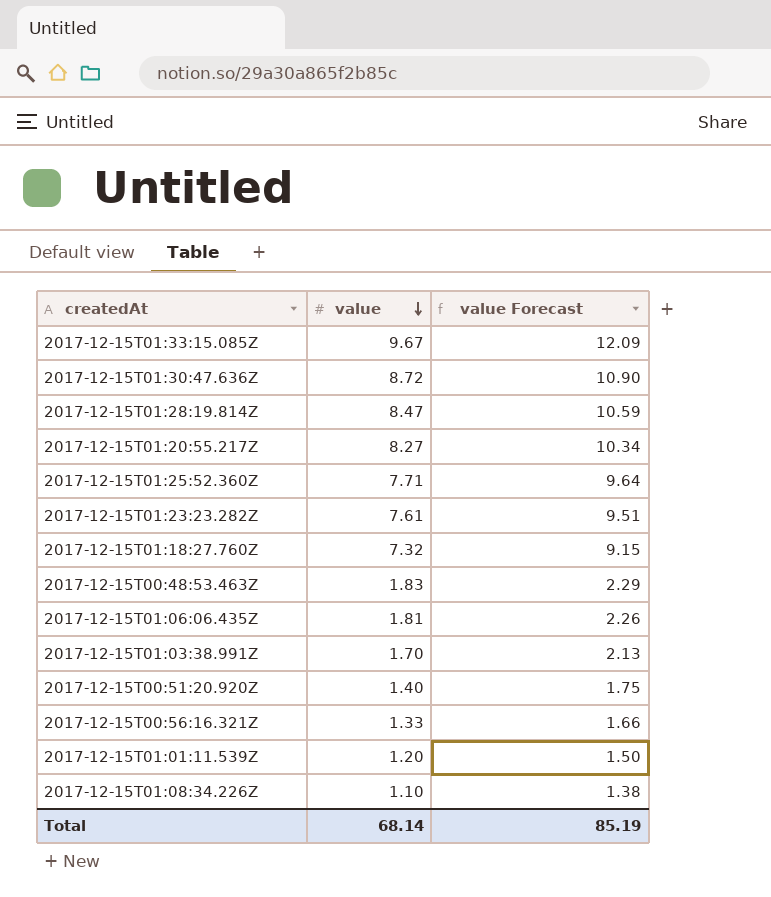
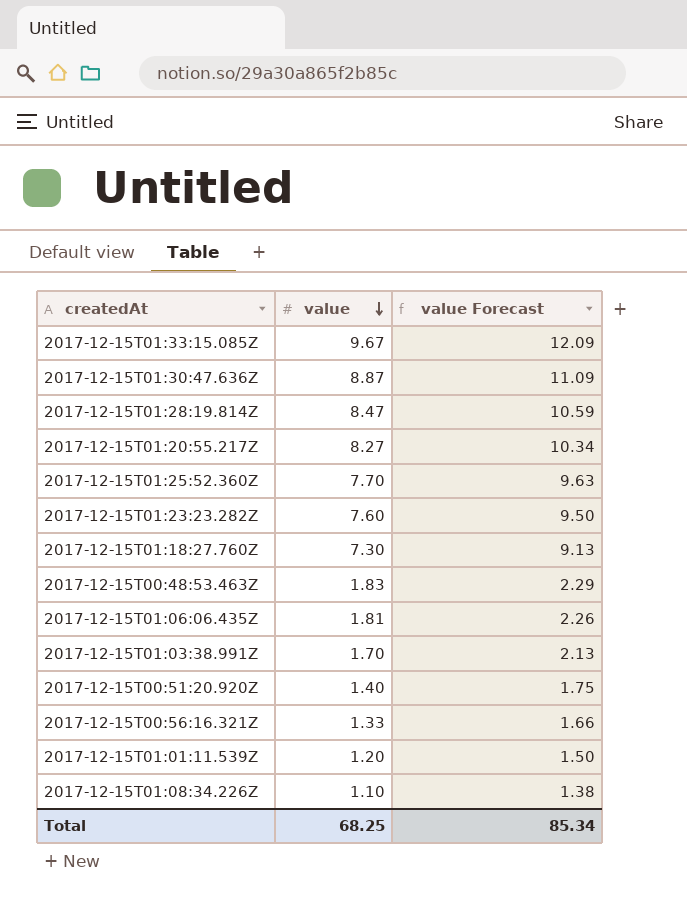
2017-12-15T01:30:47.636Z | value: 8.72 -> 8.87
2017-12-15T01:30:47.636Z | value Forecast: 10.90 -> 11.09
2017-12-15T01:25:52.360Z | value: 7.71 -> 7.70
2017-12-15T01:25:52.360Z | value Forecast: 9.64 -> 9.63
2017-12-15T01:23:23.282Z | value: 7.61 -> 7.60
2017-12-15T01:23:23.282Z | value Forecast: 9.51 -> 9.50
2017-12-15T01:18:27.760Z | value: 7.32 -> 7.30
2017-12-15T01:18:27.760Z | value Forecast: 9.15 -> 9.13
Total | value: 68.14 -> 68.25
Total | value Forecast: 85.19 -> 85.34

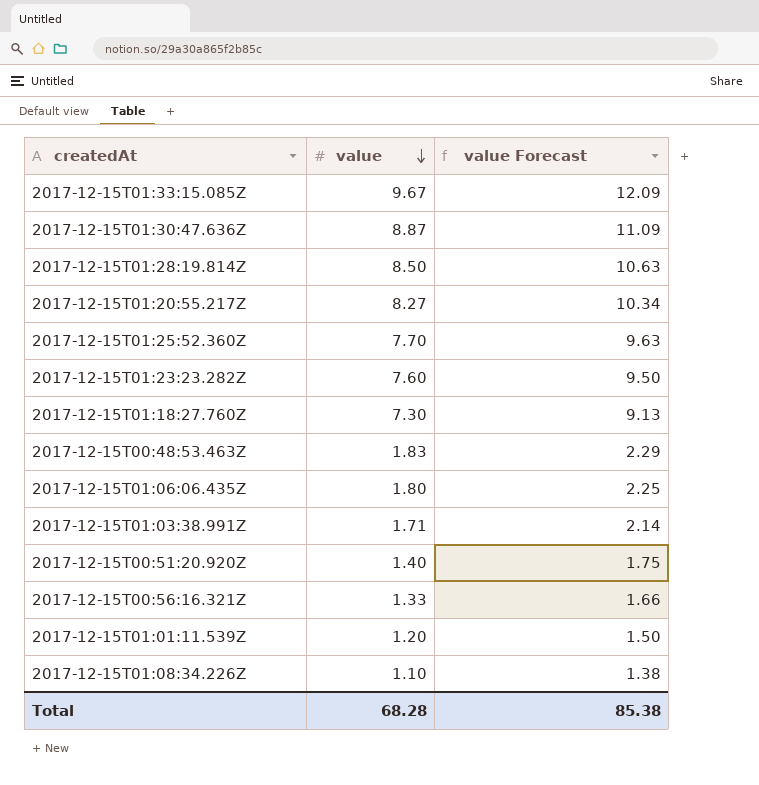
2017-12-15T01:28:19.814Z | value: 8.47 -> 8.50
2017-12-15T01:28:19.814Z | value Forecast: 10.59 -> 10.63
2017-12-15T01:06:06.435Z | value: 1.81 -> 1.80
2017-12-15T01:06:06.435Z | value Forecast: 2.26 -> 2.25
2017-12-15T01:03:38.991Z | value: 1.70 -> 1.71
2017-12-15T01:03:38.991Z | value Forecast: 2.13 -> 2.14
Total | value: 68.25 -> 68.28
Total | value Forecast: 85.34 -> 85.38

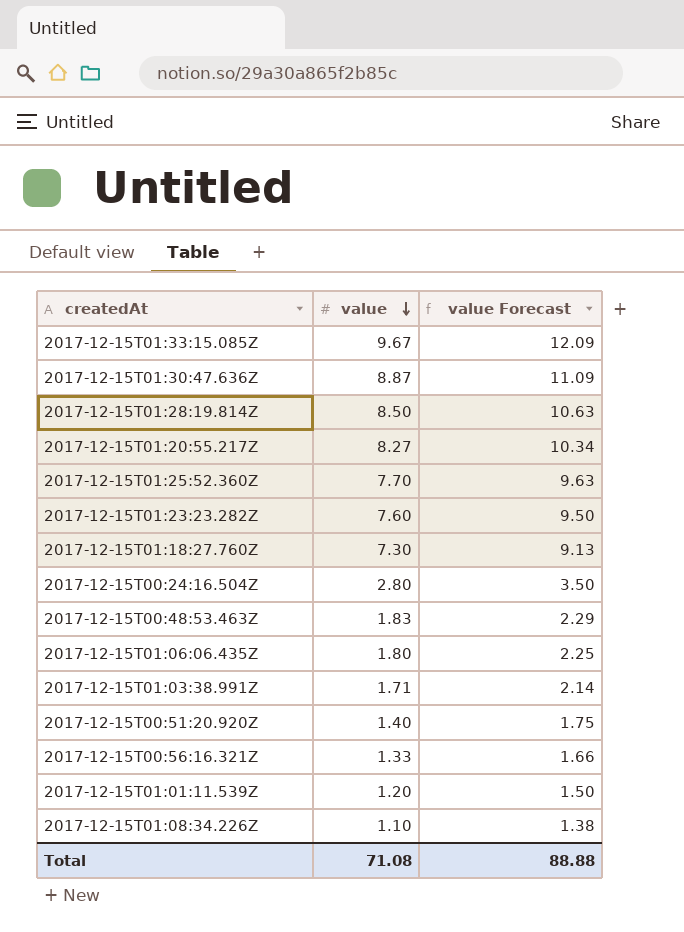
row 2017-12-15T00:24:16.504Z: none -> 2.80 | 3.50
Total | value: 68.28 -> 71.08
Total | value Forecast: 85.38 -> 88.88

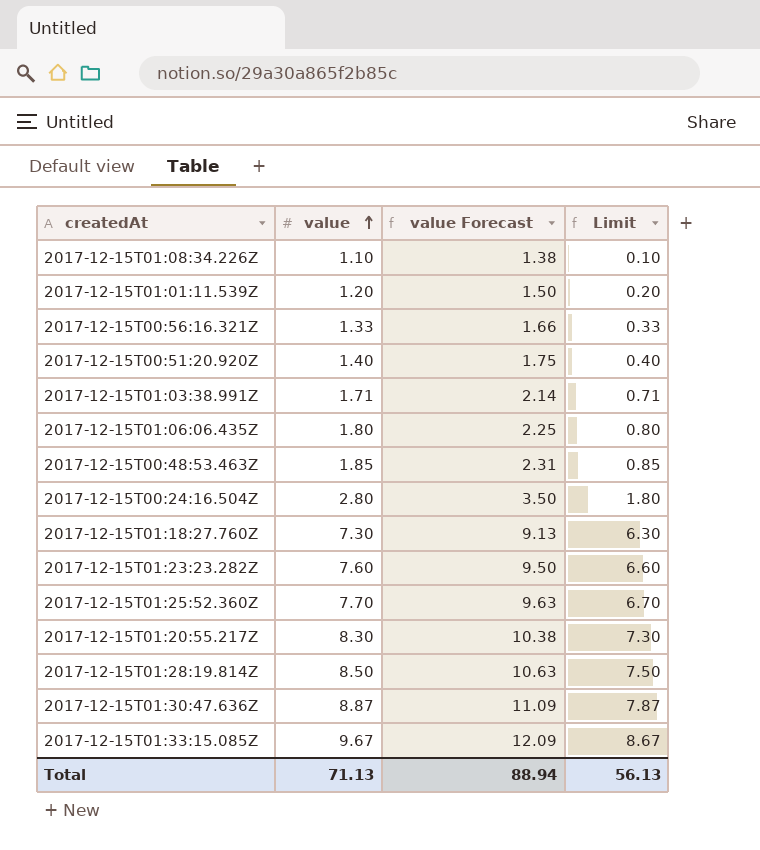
row order: value descending -> value ascending
column Limit | formula: none -> [value] - 1
2017-12-15T00:48:53.463Z | value: 1.83 -> 1.85
2017-12-15T00:48:53.463Z | value Forecast: 2.29 -> 2.31
2017-12-15T01:20:55.217Z | value: 8.27 -> 8.30
2017-12-15T01:20:55.217Z | value Forecast: 10.34 -> 10.38
Total | value: 71.08 -> 71.13
Total | value Forecast: 88.88 -> 88.94

